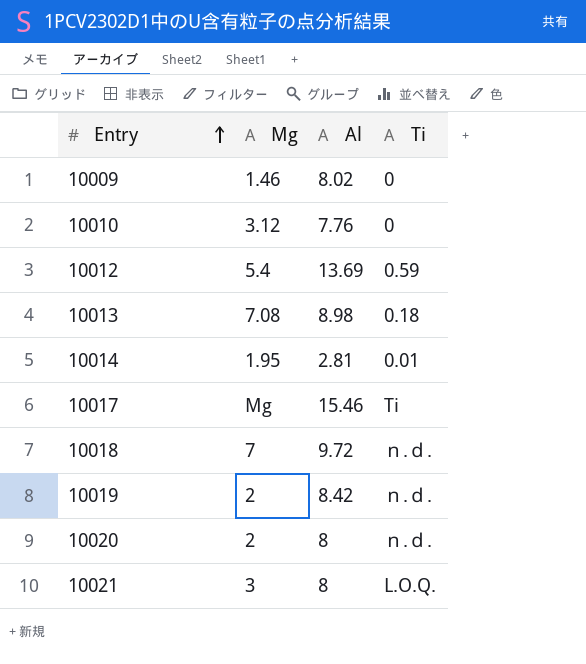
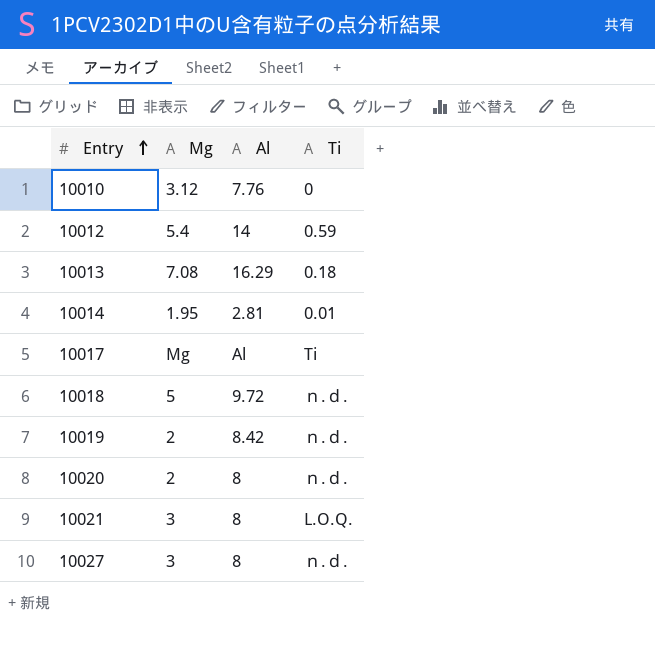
row 10009: 1.46 | 8.02 | 0 -> none
10012 | Al: 13.69 -> 14
10013 | Al: 8.98 -> 16.29
10017 | Al: 15.46 -> Al
10018 | Mg: 7 -> 5
row 10027: none -> 3 | 8 | ｎ.ｄ.

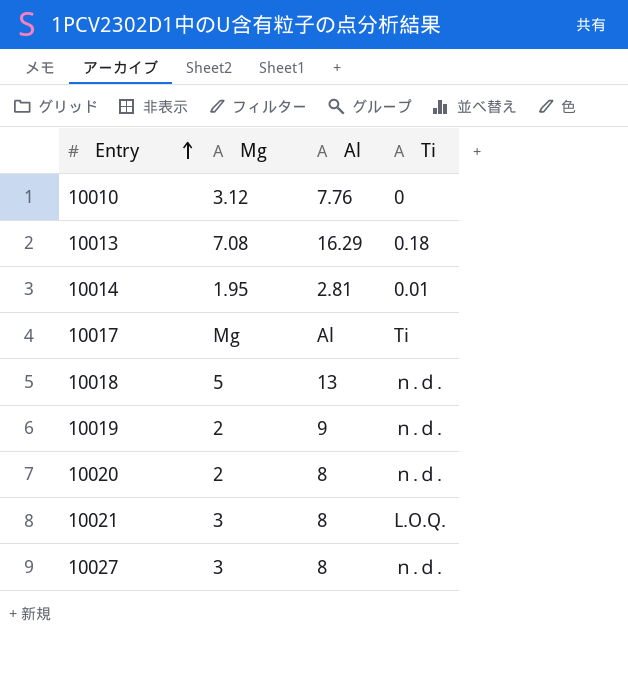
row 10012: 5.4 | 14 | 0.59 -> none
10018 | Al: 9.72 -> 13
10019 | Al: 8.42 -> 9

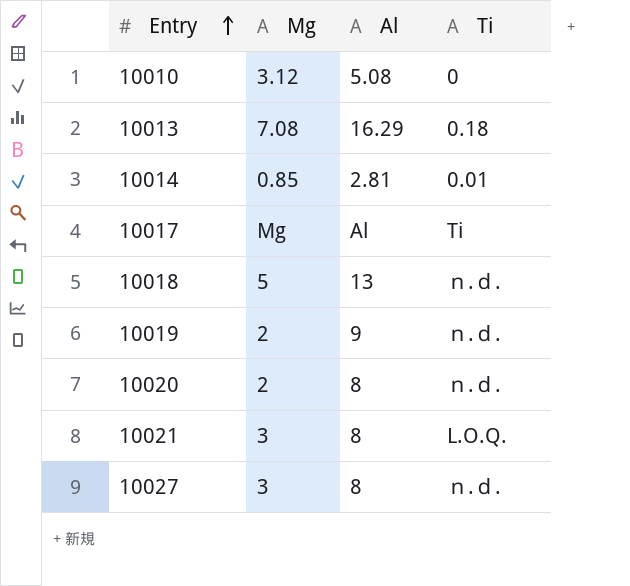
10010 | Al: 7.76 -> 5.08
10014 | Mg: 1.95 -> 0.85

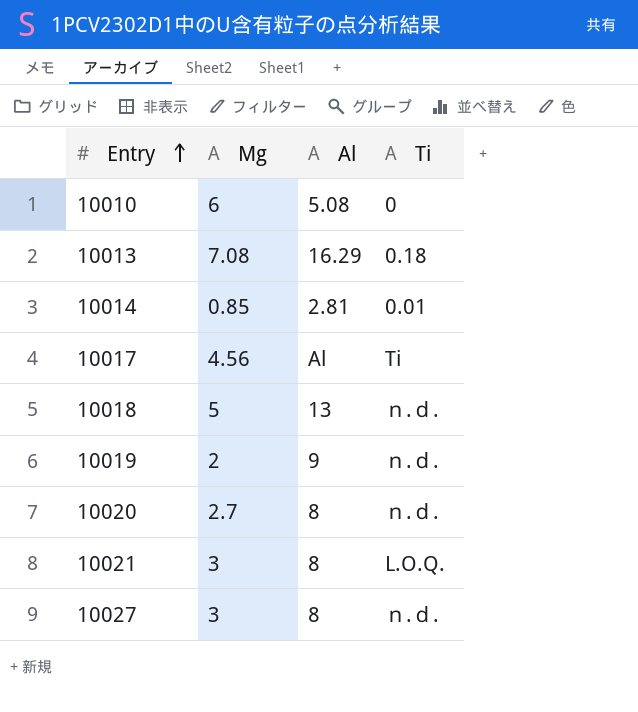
10010 | Mg: 3.12 -> 6
10017 | Mg: Mg -> 4.56
10020 | Mg: 2 -> 2.7

